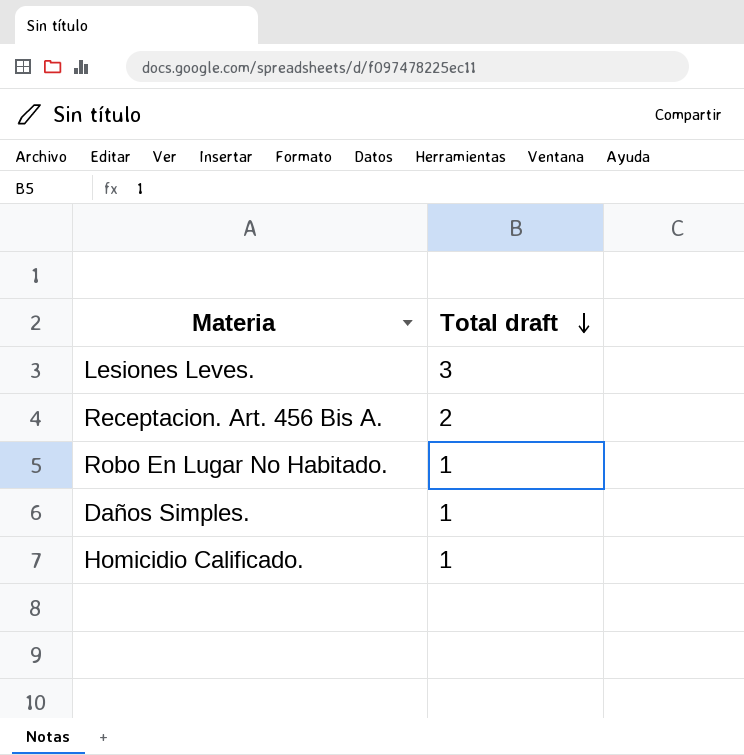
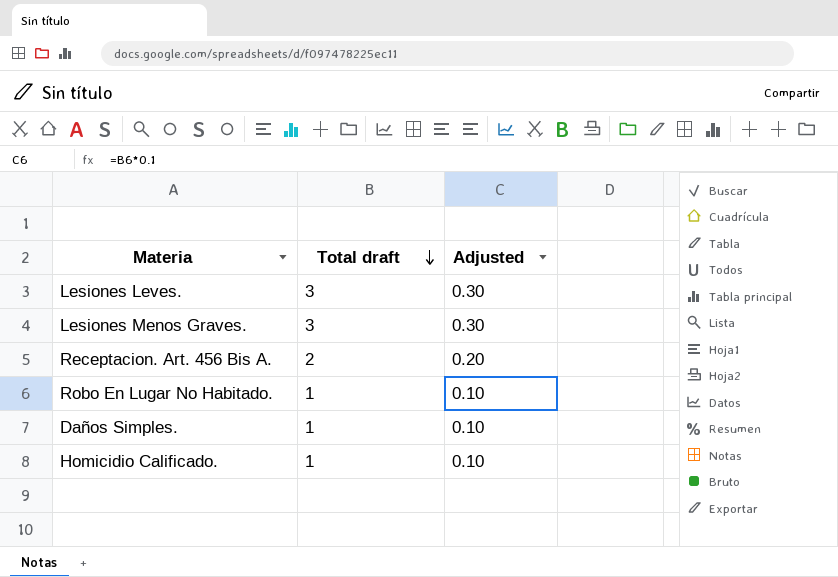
column Adjusted | formula: none -> [Total draft] * 0.1
row Lesiones Menos Graves.: none -> 3 | 0.30

